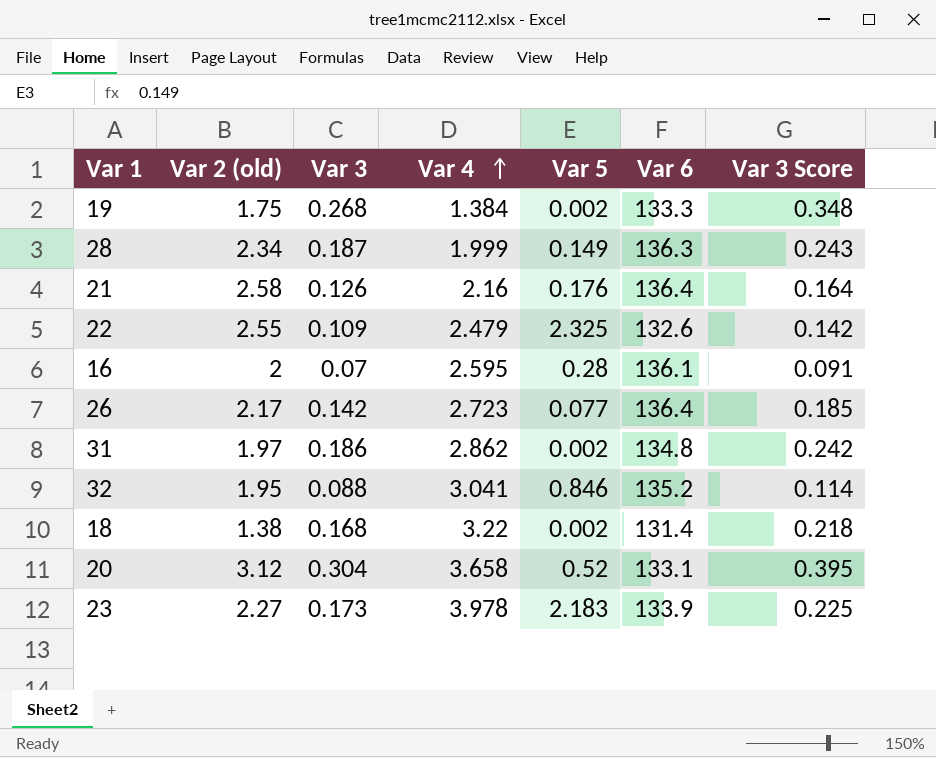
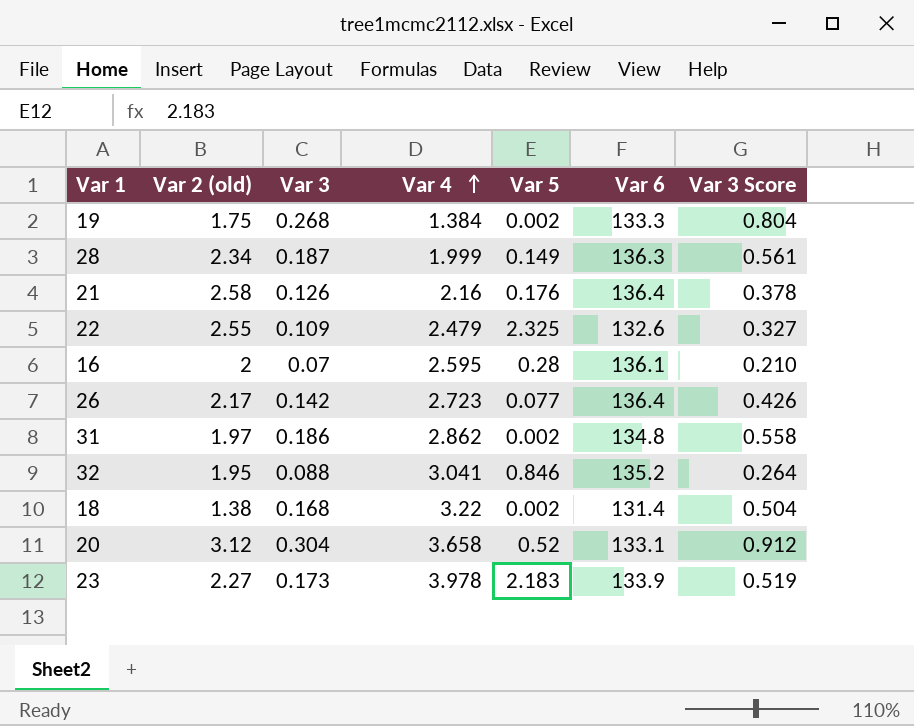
column Var 3 Score | formula: [Var 3] * 1.3 -> [Var 3] * 3

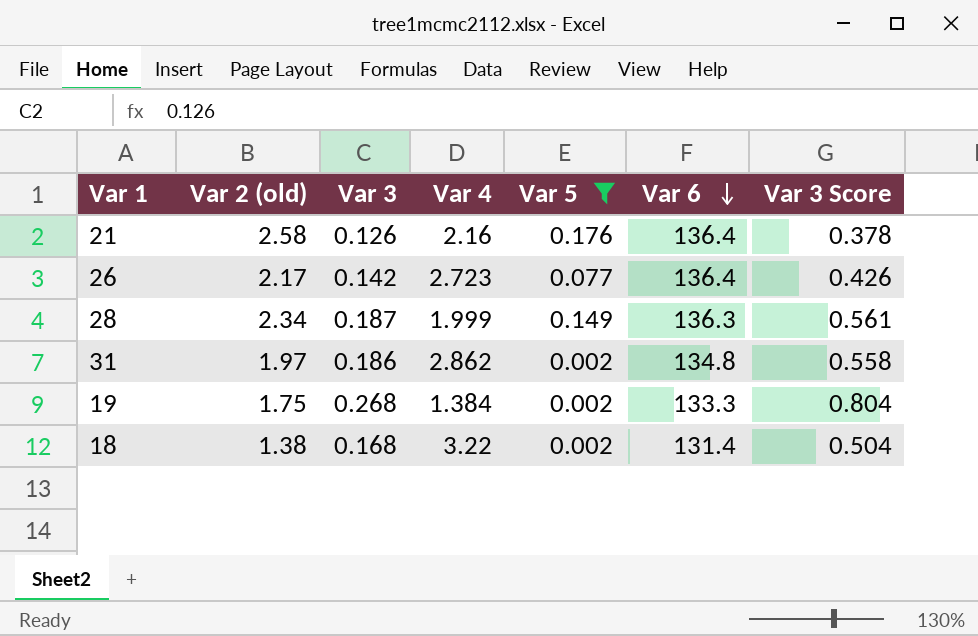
filter: none -> Var 5 <= 0.176
row order: Var 4 ascending -> Var 6 descending

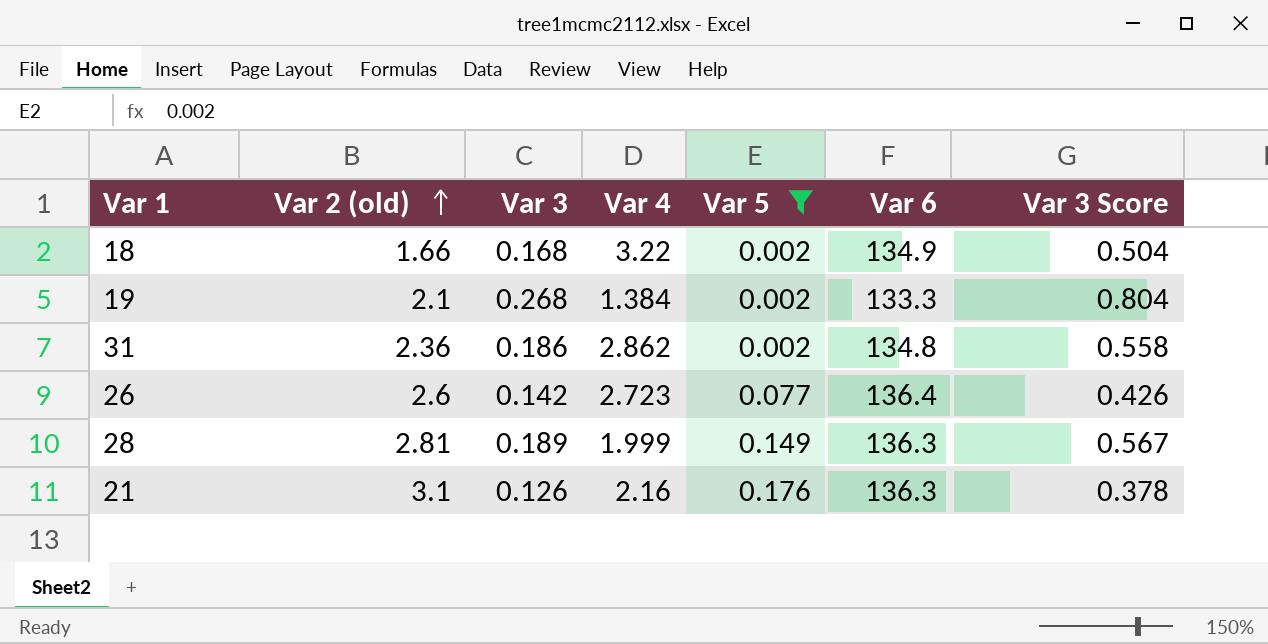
row order: Var 6 descending -> Var 2 (old) ascending
18 | Var 2 (old): 1.38 -> 1.66
18 | Var 6: 131.4 -> 134.9
19 | Var 2 (old): 1.75 -> 2.1
31 | Var 2 (old): 1.97 -> 2.36
26 | Var 2 (old): 2.17 -> 2.6
28 | Var 2 (old): 2.34 -> 2.81
28 | Var 3: 0.187 -> 0.189
28 | Var 3 Score: 0.561 -> 0.567
21 | Var 2 (old): 2.58 -> 3.1
21 | Var 6: 136.4 -> 136.3

